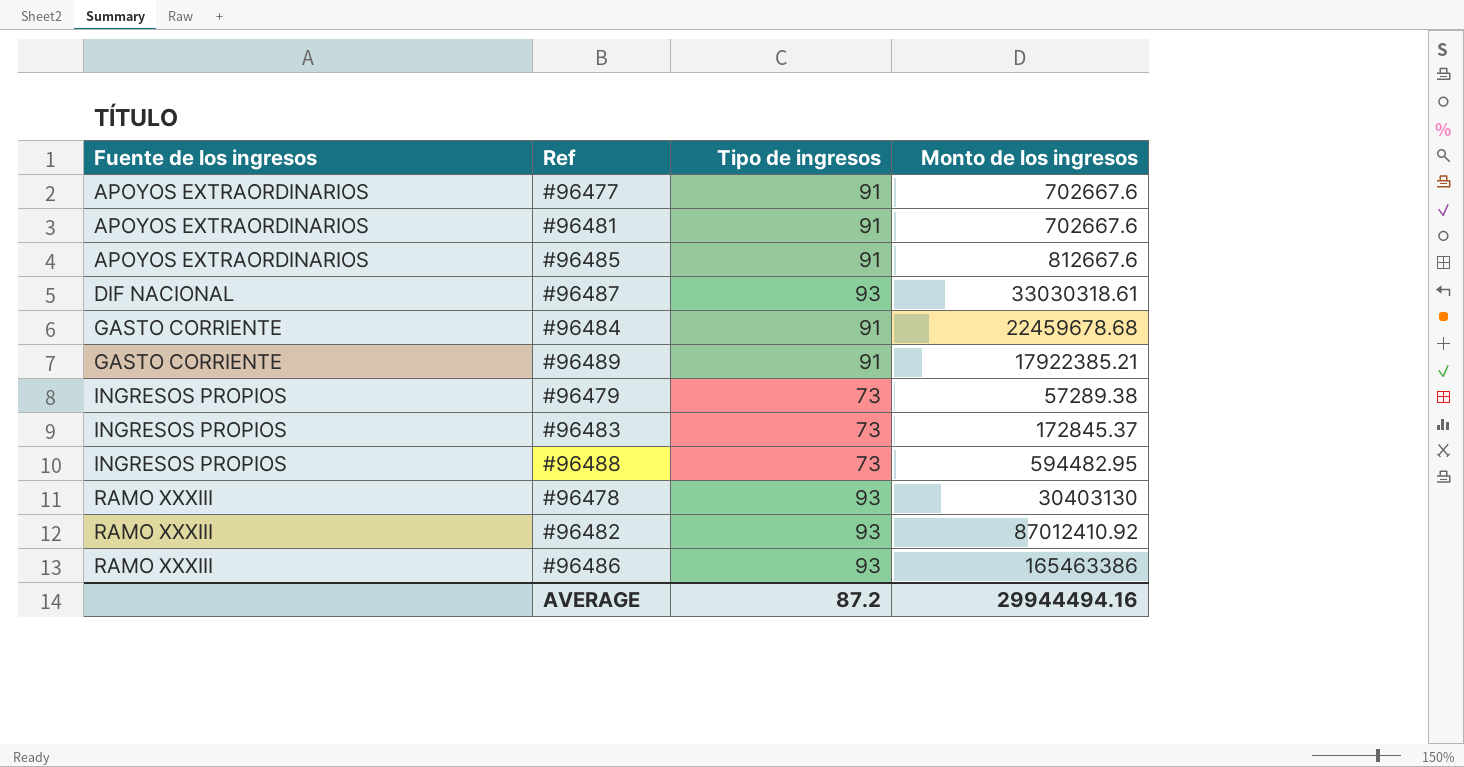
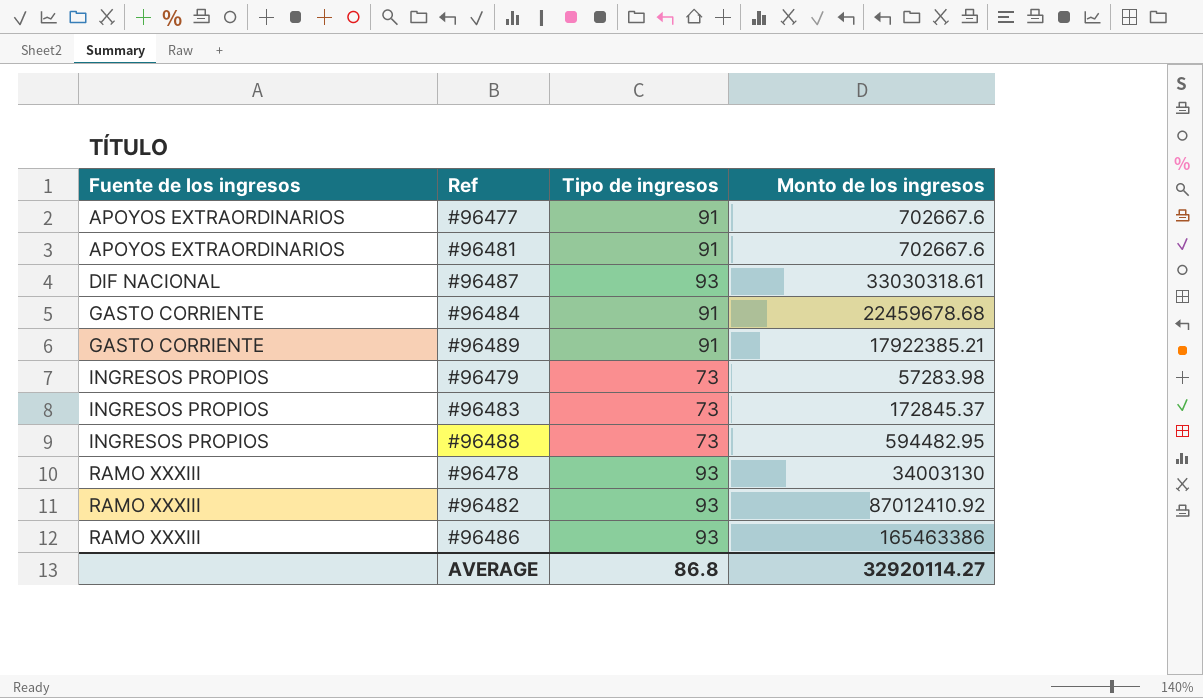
row #96485: APOYOS EXTRAORDINARIOS | 91 | 812667.6 -> none
#96479 | Monto de los ingresos: 57289.38 -> 57283.98
#96478 | Monto de los ingresos: 30403130 -> 34003130
AVERAGE | Tipo de ingresos: 87.2 -> 86.8
AVERAGE | Monto de los ingresos: 29944494.16 -> 32920114.27

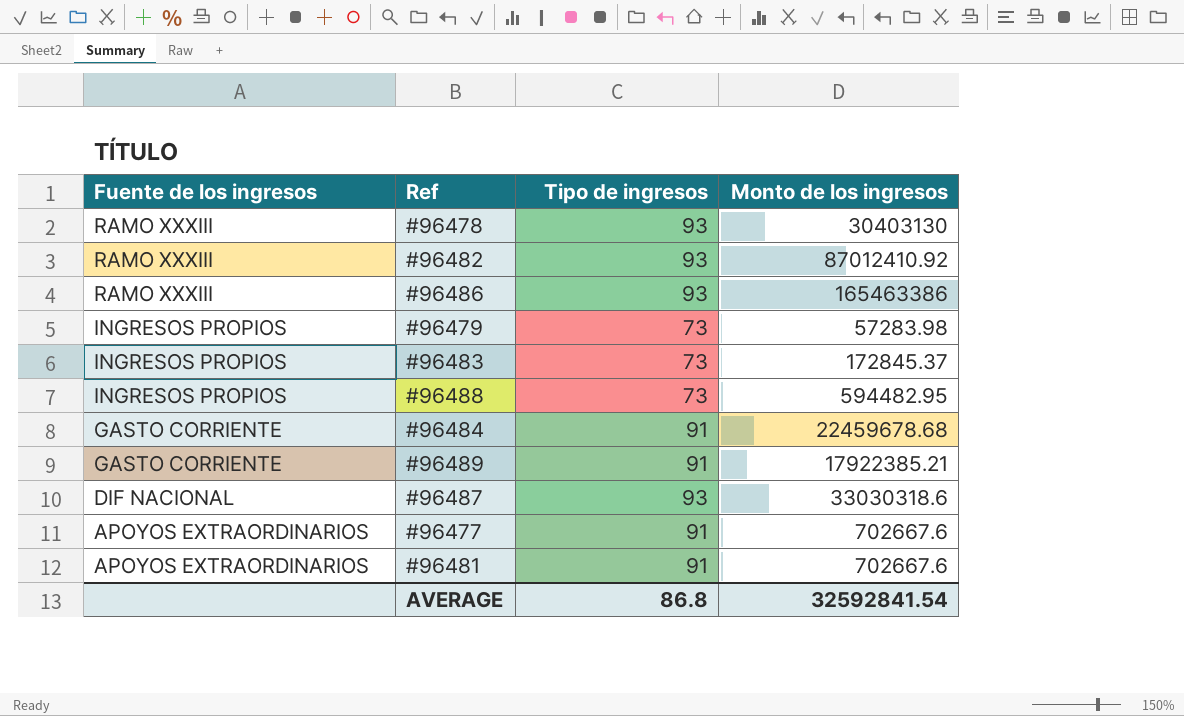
row order: Fuente de los ingresos ascending -> Fuente de los ingresos descending
#96478 | Monto de los ingresos: 34003130 -> 30403130
#96487 | Monto de los ingresos: 33030318.61 -> 33030318.6
AVERAGE | Monto de los ingresos: 32920114.27 -> 32592841.54

